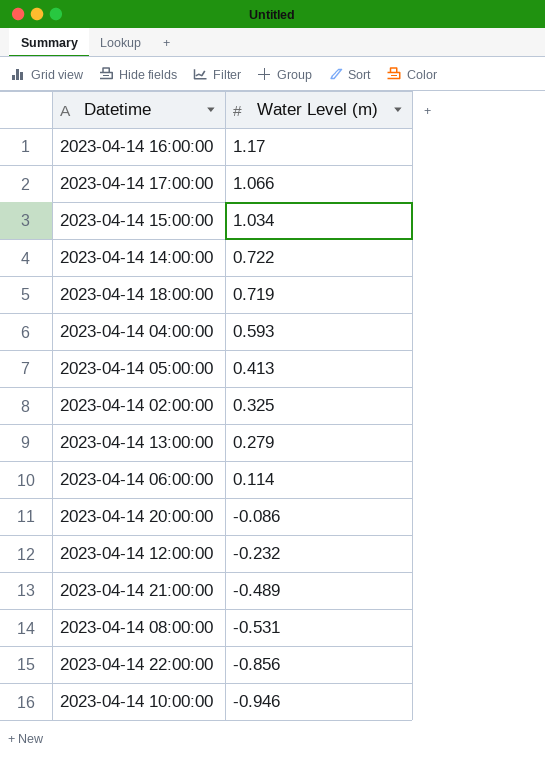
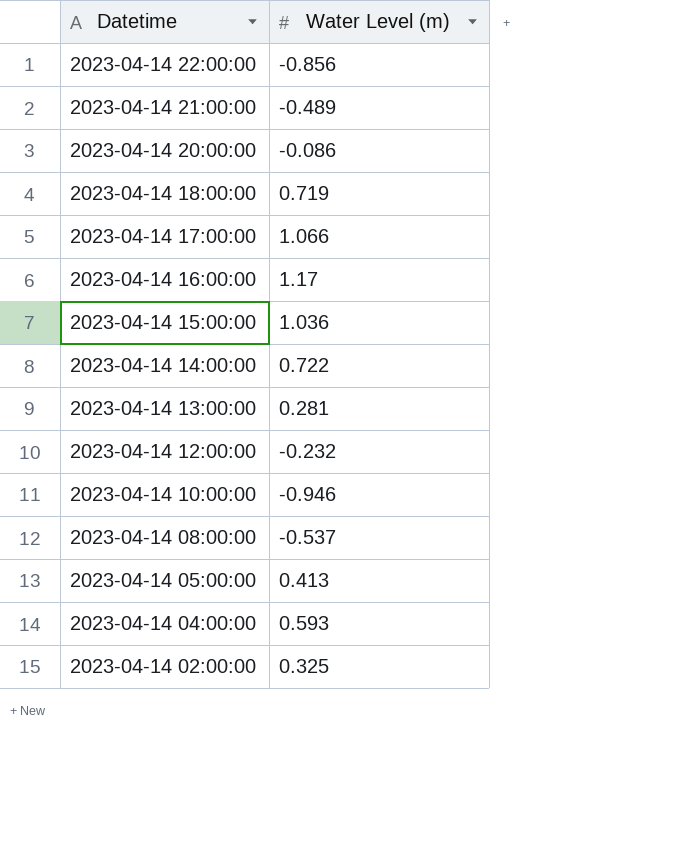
row order: Water Level (m) descending -> Datetime descending
row 2023-04-14 06:00:00: 0.114 -> none
2023-04-14 15:00:00 | Water Level (m): 1.034 -> 1.036
2023-04-14 13:00:00 | Water Level (m): 0.279 -> 0.281
2023-04-14 08:00:00 | Water Level (m): -0.531 -> -0.537

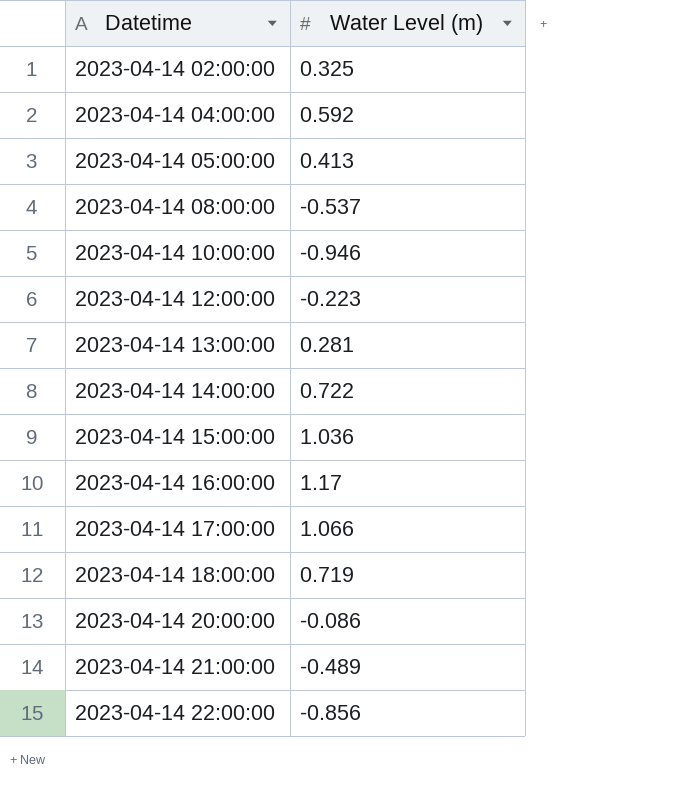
row order: Datetime descending -> Datetime ascending
2023-04-14 04:00:00 | Water Level (m): 0.593 -> 0.592
2023-04-14 12:00:00 | Water Level (m): -0.232 -> -0.223

